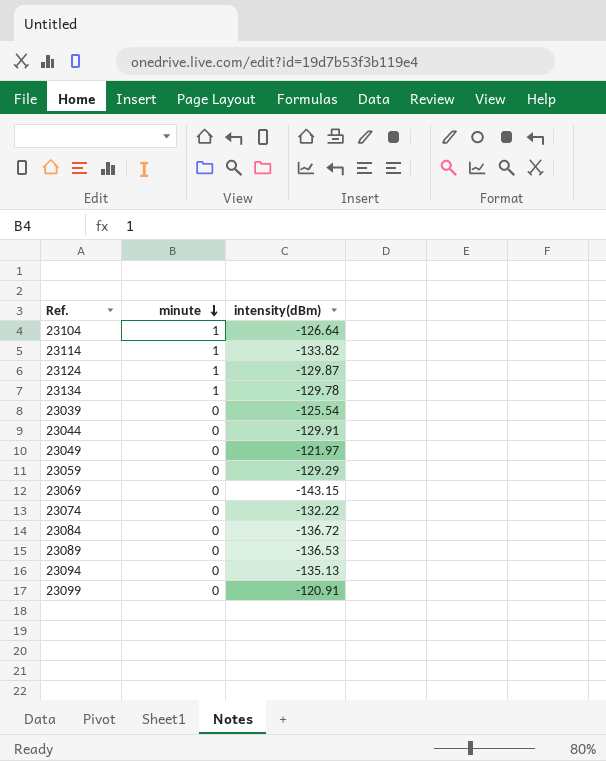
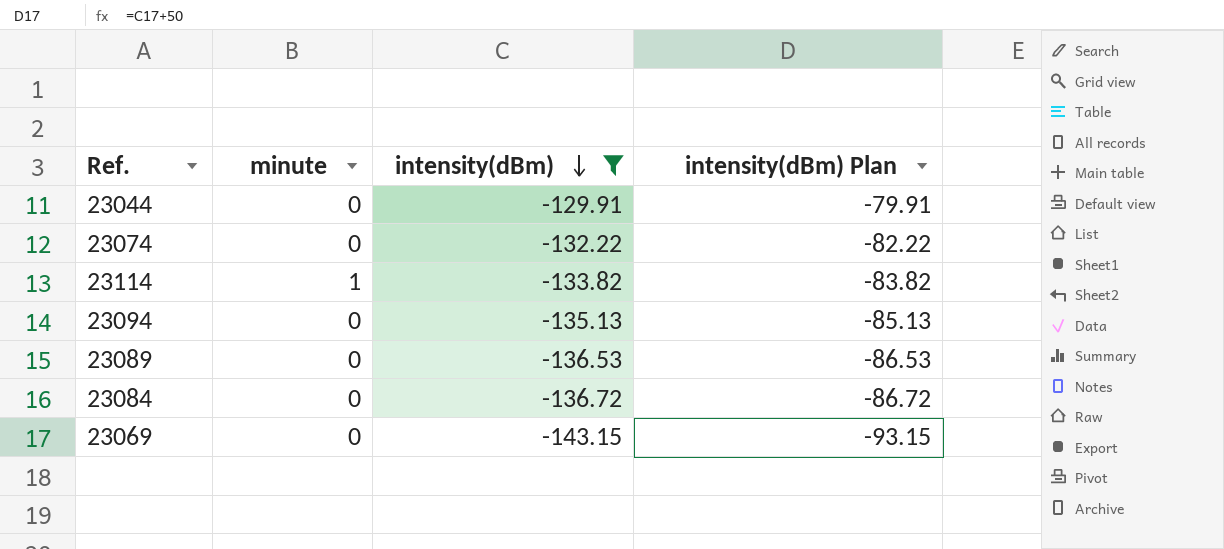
filter: none -> intensity(dBm) <= -129.91
row order: minute descending -> intensity(dBm) descending
column intensity(dBm) Plan | formula: none -> [intensity(dBm)] + 50

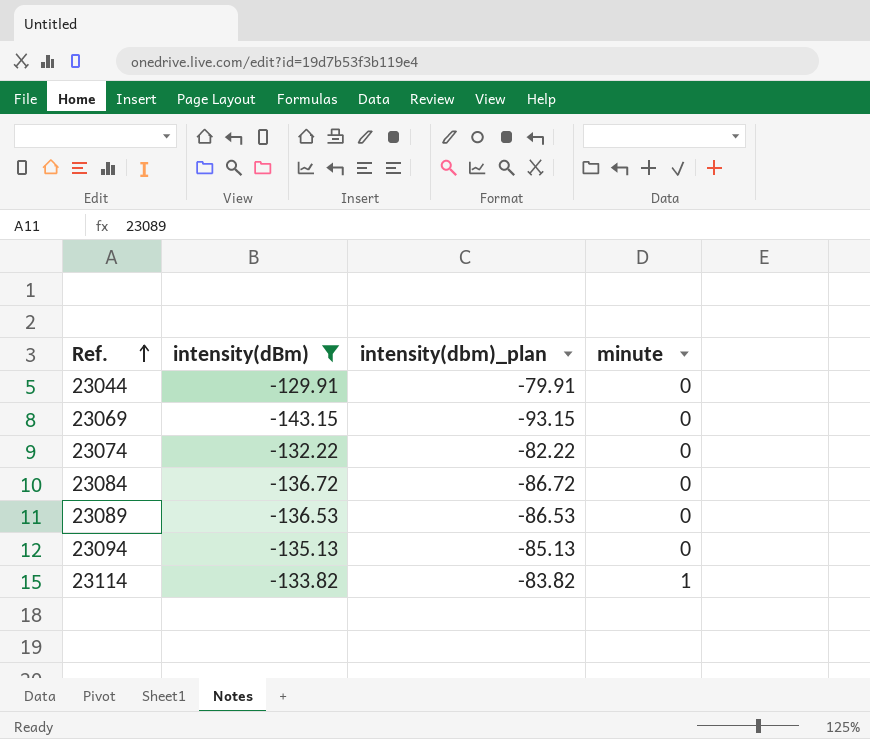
row order: intensity(dBm) descending -> Ref. ascending
column name: intensity(dBm) Plan -> intensity(dbm)_plan
column minute | position: 2 -> 4

